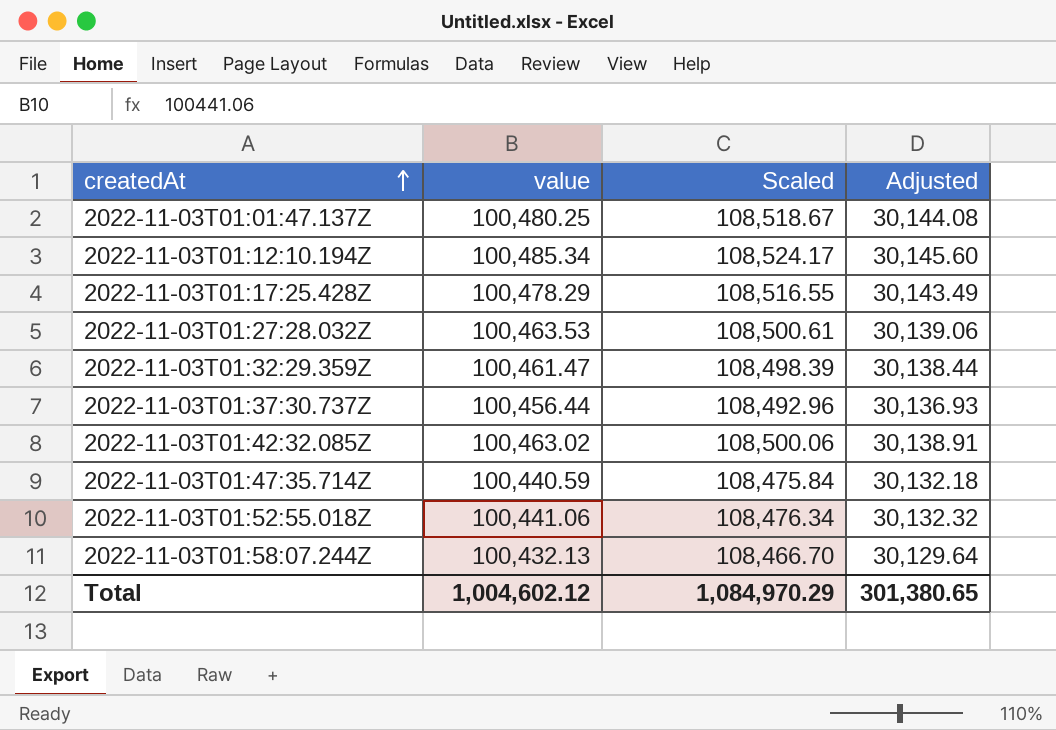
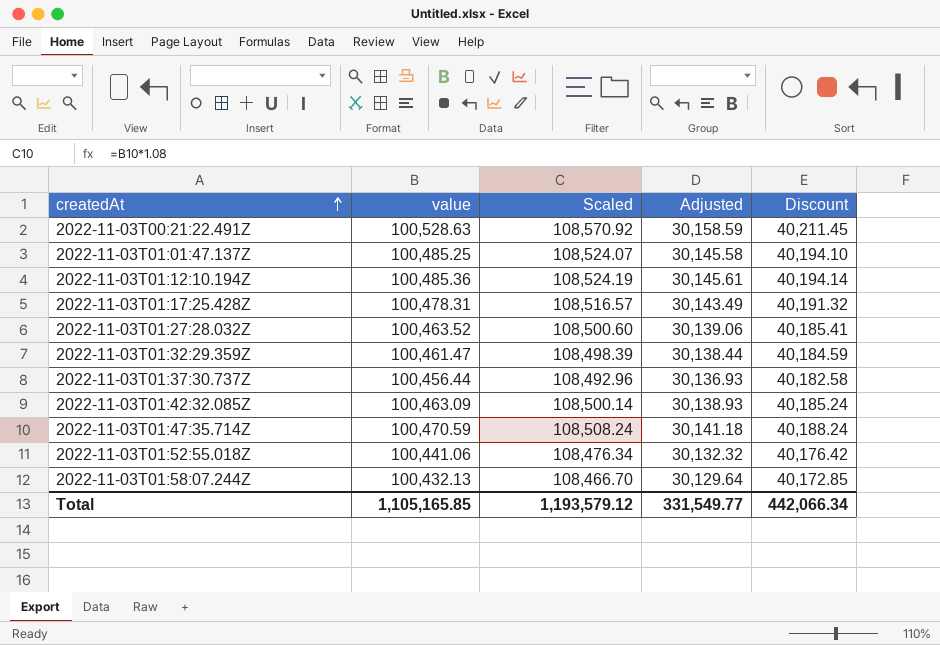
column Discount | formula: none -> [value] * 0.4
row 2022-11-03T00:21:22.491Z: none -> 100,528.63 | 108,570.92 | 30,158.59 | 40,211.45
2022-11-03T01:01:47.137Z | value: 100,480.25 -> 100,485.25
2022-11-03T01:01:47.137Z | Scaled: 108,518.67 -> 108,524.07
2022-11-03T01:01:47.137Z | Adjusted: 30,144.08 -> 30,145.58
2022-11-03T01:12:10.194Z | value: 100,485.34 -> 100,485.36
2022-11-03T01:12:10.194Z | Scaled: 108,524.17 -> 108,524.19
2022-11-03T01:12:10.194Z | Adjusted: 30,145.60 -> 30,145.61
2022-11-03T01:17:25.428Z | value: 100,478.29 -> 100,478.31
2022-11-03T01:17:25.428Z | Scaled: 108,516.55 -> 108,516.57
2022-11-03T01:27:28.032Z | value: 100,463.53 -> 100,463.52
2022-11-03T01:27:28.032Z | Scaled: 108,500.61 -> 108,500.60
2022-11-03T01:42:32.085Z | value: 100,463.02 -> 100,463.09
2022-11-03T01:42:32.085Z | Scaled: 108,500.06 -> 108,500.14
2022-11-03T01:42:32.085Z | Adjusted: 30,138.91 -> 30,138.93
2022-11-03T01:47:35.714Z | value: 100,440.59 -> 100,470.59
2022-11-03T01:47:35.714Z | Scaled: 108,475.84 -> 108,508.24
2022-11-03T01:47:35.714Z | Adjusted: 30,132.18 -> 30,141.18
Total | value: 1,004,602.12 -> 1,105,165.85
Total | Scaled: 1,084,970.29 -> 1,193,579.12
Total | Adjusted: 301,380.65 -> 331,549.77

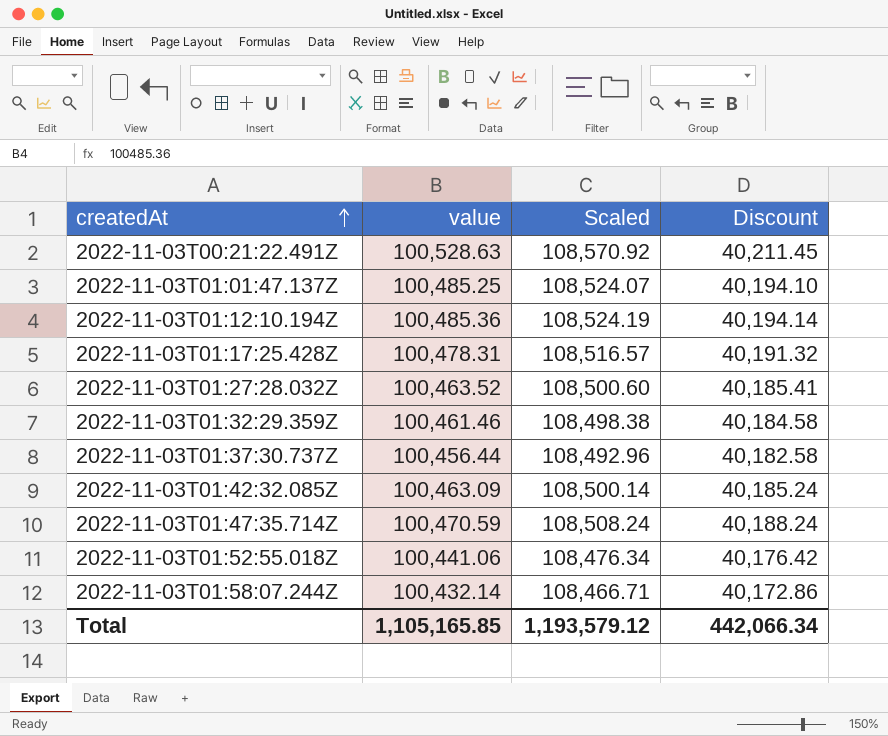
column Adjusted | formula: [value] * 0.3 -> none
2022-11-03T01:32:29.359Z | value: 100,461.47 -> 100,461.46
2022-11-03T01:32:29.359Z | Scaled: 108,498.39 -> 108,498.38
2022-11-03T01:32:29.359Z | Discount: 40,184.59 -> 40,184.58
2022-11-03T01:58:07.244Z | value: 100,432.13 -> 100,432.14
2022-11-03T01:58:07.244Z | Scaled: 108,466.70 -> 108,466.71
2022-11-03T01:58:07.244Z | Discount: 40,172.85 -> 40,172.86

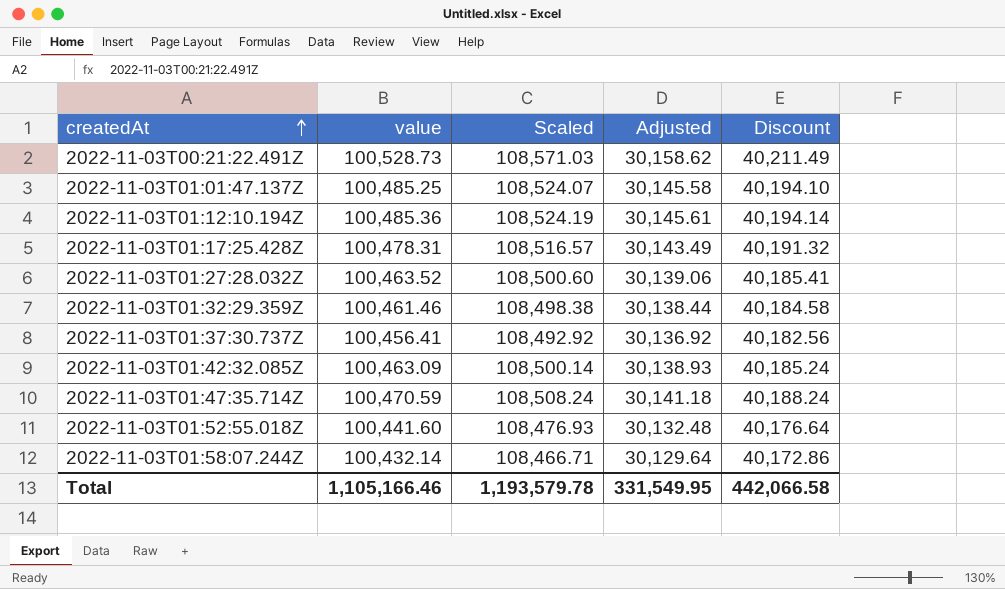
column Adjusted | formula: none -> [value] * 0.3
2022-11-03T00:21:22.491Z | value: 100,528.63 -> 100,528.73
2022-11-03T00:21:22.491Z | Scaled: 108,570.92 -> 108,571.03
2022-11-03T00:21:22.491Z | Discount: 40,211.45 -> 40,211.49
2022-11-03T01:37:30.737Z | value: 100,456.44 -> 100,456.41
2022-11-03T01:37:30.737Z | Scaled: 108,492.96 -> 108,492.92
2022-11-03T01:37:30.737Z | Discount: 40,182.58 -> 40,182.56
2022-11-03T01:52:55.018Z | value: 100,441.06 -> 100,441.60
2022-11-03T01:52:55.018Z | Scaled: 108,476.34 -> 108,476.93
2022-11-03T01:52:55.018Z | Discount: 40,176.42 -> 40,176.64
Total | value: 1,105,165.85 -> 1,105,166.46
Total | Scaled: 1,193,579.12 -> 1,193,579.78
Total | Discount: 442,066.34 -> 442,066.58

